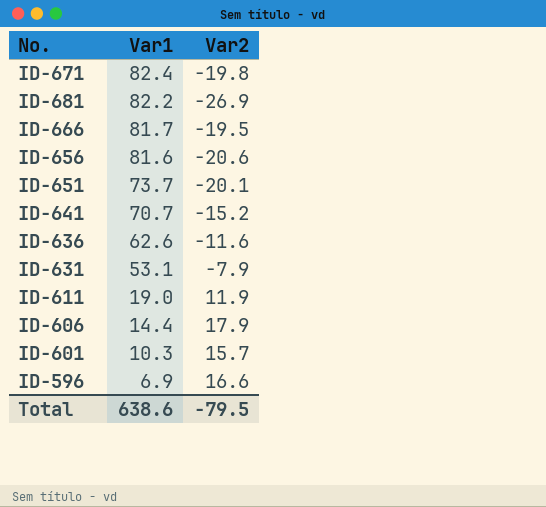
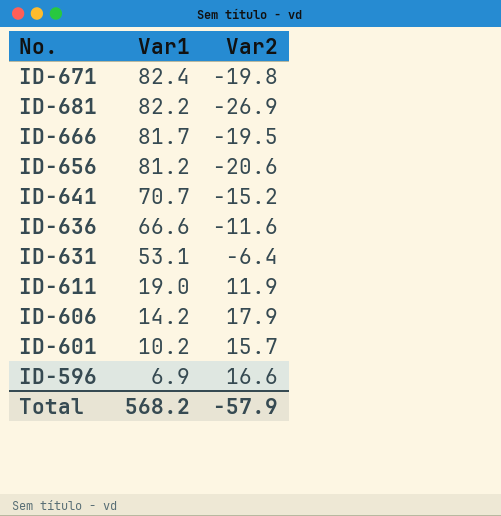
row ID-651: 73.7 | -20.1 -> none
ID-656 | Var1: 81.6 -> 81.2
ID-636 | Var1: 62.6 -> 66.6
ID-631 | Var2: -7.9 -> -6.4
ID-606 | Var1: 14.4 -> 14.2
ID-601 | Var1: 10.3 -> 10.2
Total | Var1: 638.6 -> 568.2
Total | Var2: -79.5 -> -57.9

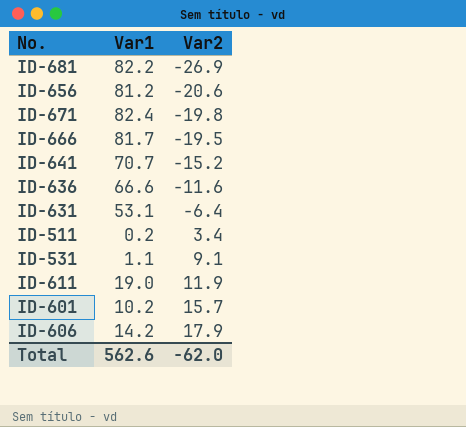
row order: Var1 descending -> Var2 ascending
row ID-596: 6.9 | 16.6 -> none
row ID-511: none -> 0.2 | 3.4
row ID-531: none -> 1.1 | 9.1
Total | Var1: 568.2 -> 562.6
Total | Var2: -57.9 -> -62.0

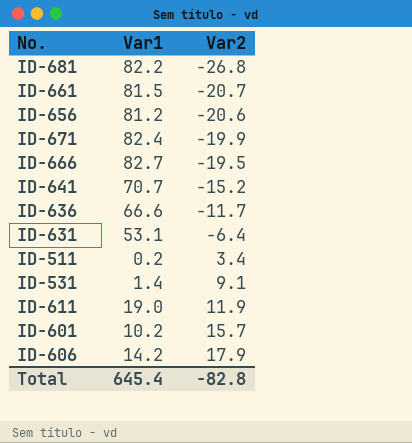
ID-681 | Var2: -26.9 -> -26.8
row ID-661: none -> 81.5 | -20.7
ID-671 | Var2: -19.8 -> -19.9
ID-666 | Var1: 81.7 -> 82.7
ID-636 | Var2: -11.6 -> -11.7
ID-531 | Var1: 1.1 -> 1.4
Total | Var1: 562.6 -> 645.4
Total | Var2: -62.0 -> -82.8

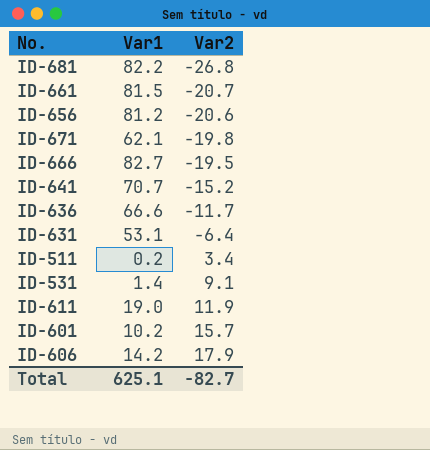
ID-671 | Var1: 82.4 -> 62.1
ID-671 | Var2: -19.9 -> -19.8
Total | Var1: 645.4 -> 625.1
Total | Var2: -82.8 -> -82.7

